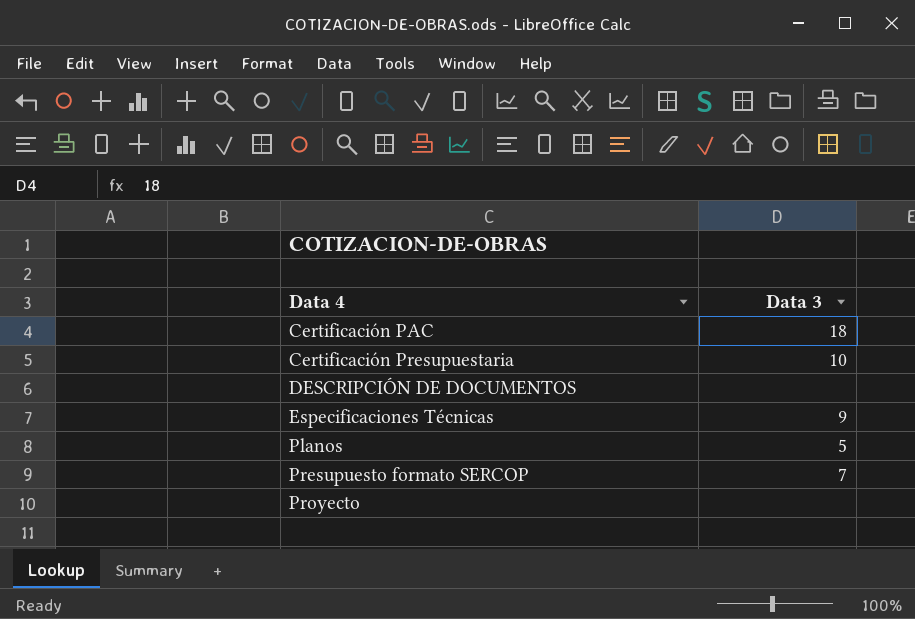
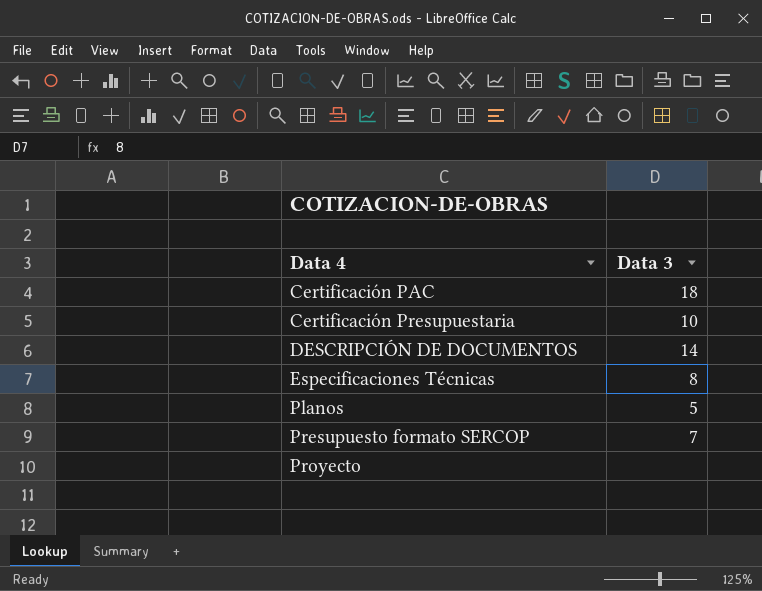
DESCRIPCIÓN DE DOCUMENTOS | Data 3: none -> 14
Especificaciones Técnicas | Data 3: 9 -> 8

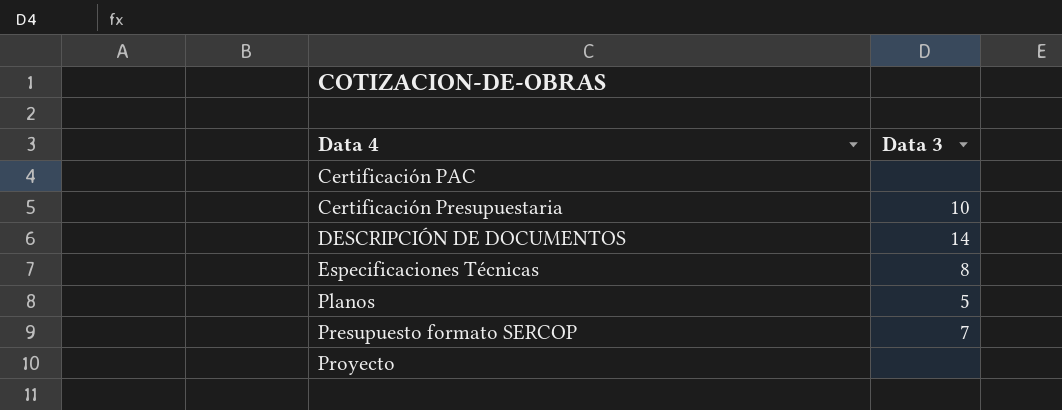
Certificación PAC | Data 3: 18 -> none

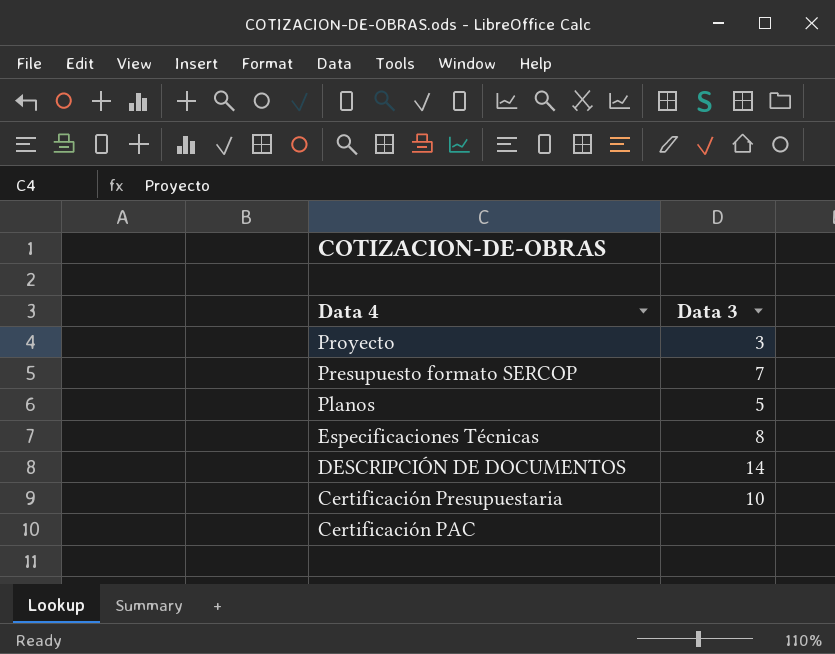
row order: Data 4 ascending -> Data 4 descending
Proyecto | Data 3: none -> 3

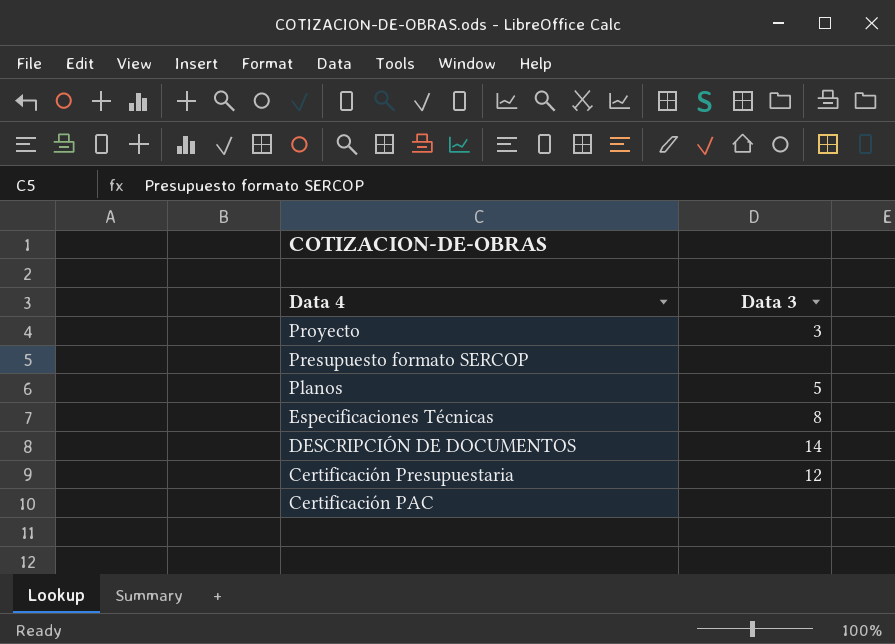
Presupuesto formato SERCOP | Data 3: 7 -> none
Certificación Presupuestaria | Data 3: 10 -> 12

